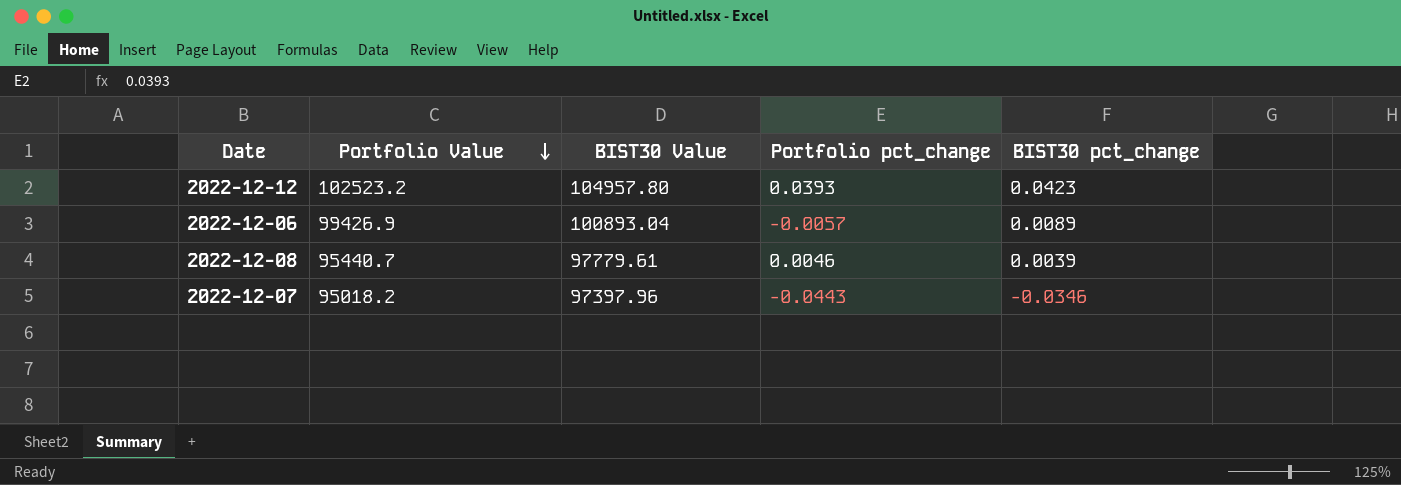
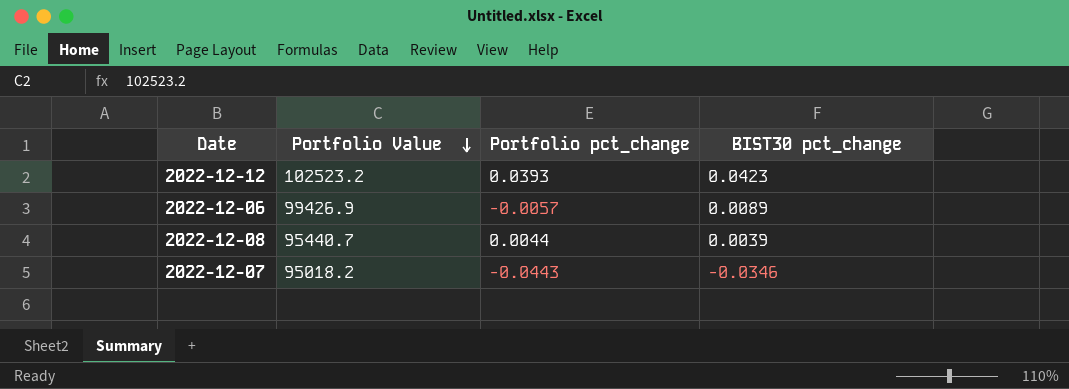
column BIST30 Value | position: 3 -> none
2022-12-08 | Portfolio pct_change: 0.0046 -> 0.0044

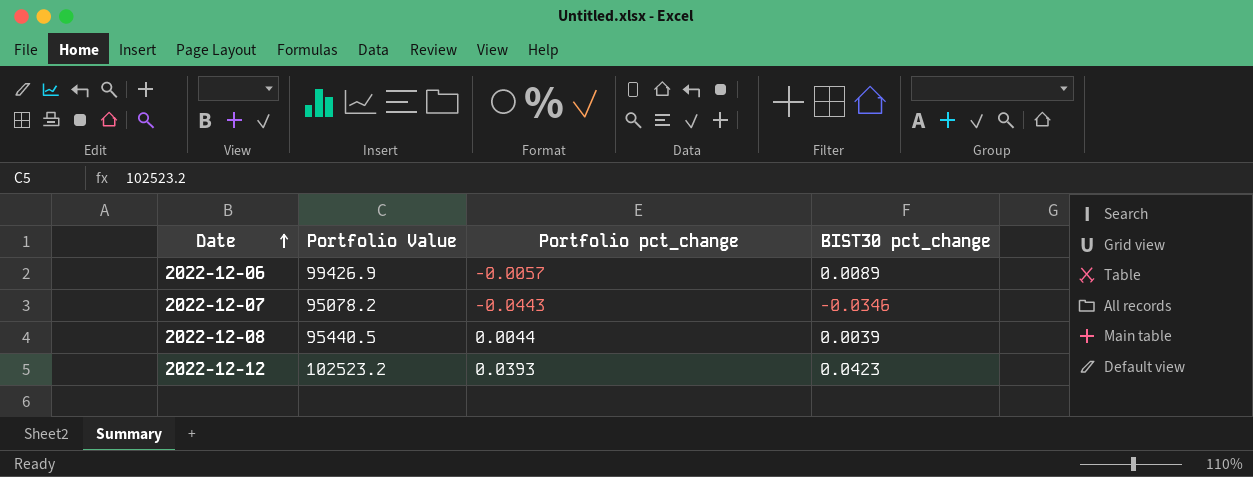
row order: Portfolio Value descending -> Date ascending
2022-12-07 | Portfolio Value: 95018.2 -> 95078.2
2022-12-08 | Portfolio Value: 95440.7 -> 95440.5

